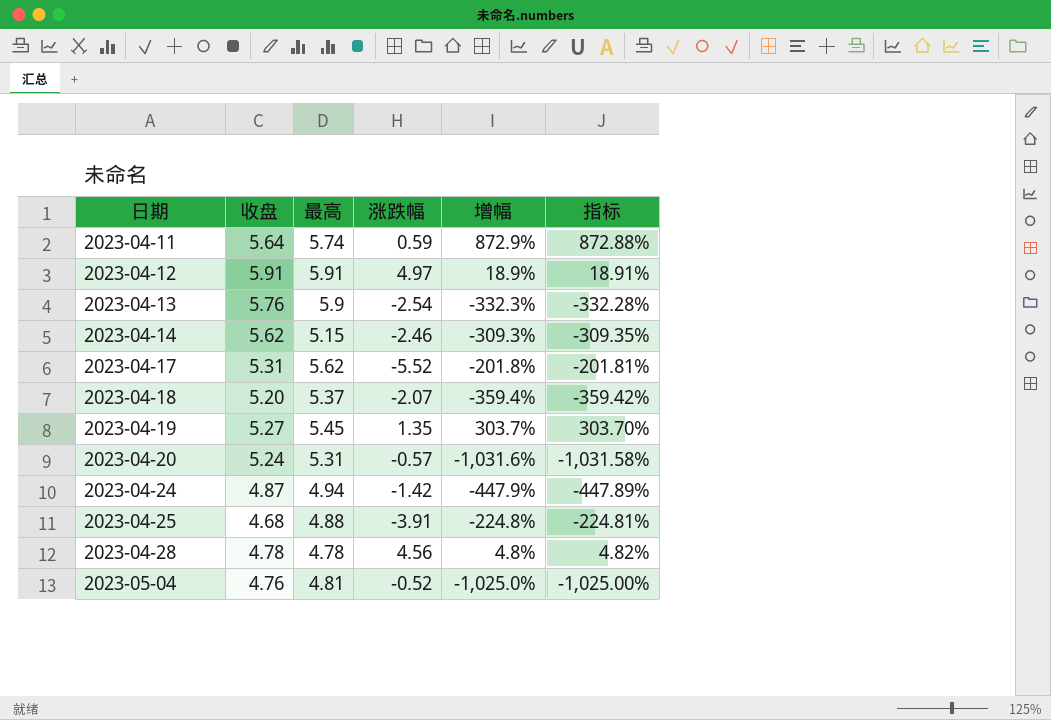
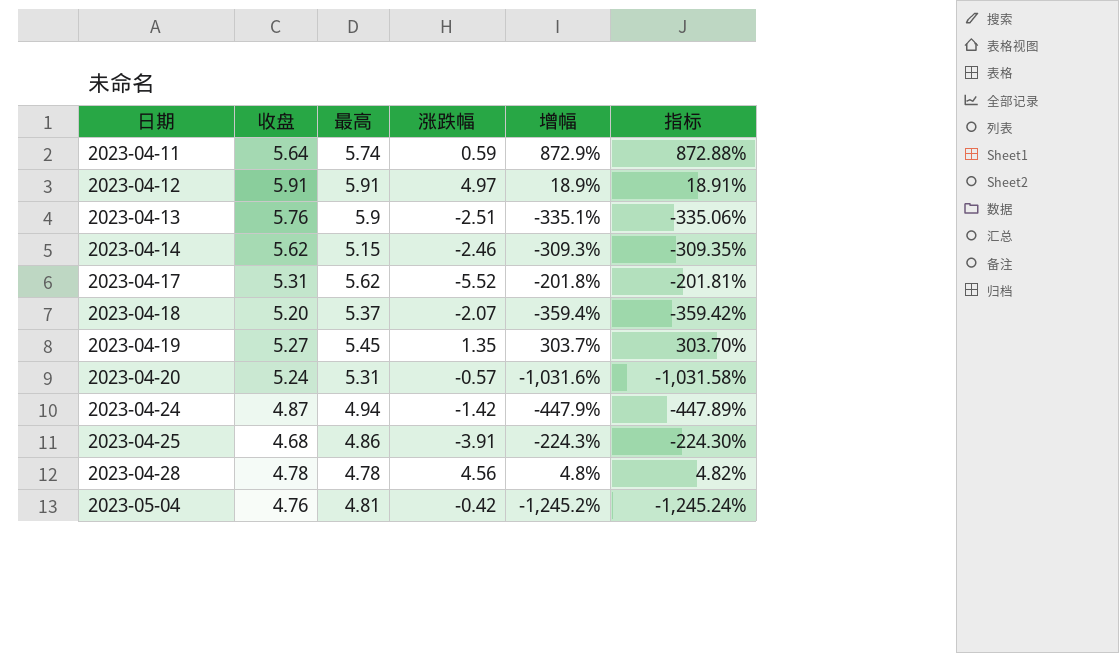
2023-04-13 | 涨跌幅: -2.54 -> -2.51
2023-04-13 | 增幅: -332.3% -> -335.1%
2023-04-13 | 指标: -332.28% -> -335.06%
2023-04-25 | 最高: 4.88 -> 4.86
2023-04-25 | 增幅: -224.8% -> -224.3%
2023-04-25 | 指标: -224.81% -> -224.30%
2023-05-04 | 涨跌幅: -0.52 -> -0.42
2023-05-04 | 增幅: -1,025.0% -> -1,245.2%
2023-05-04 | 指标: -1,025.00% -> -1,245.24%

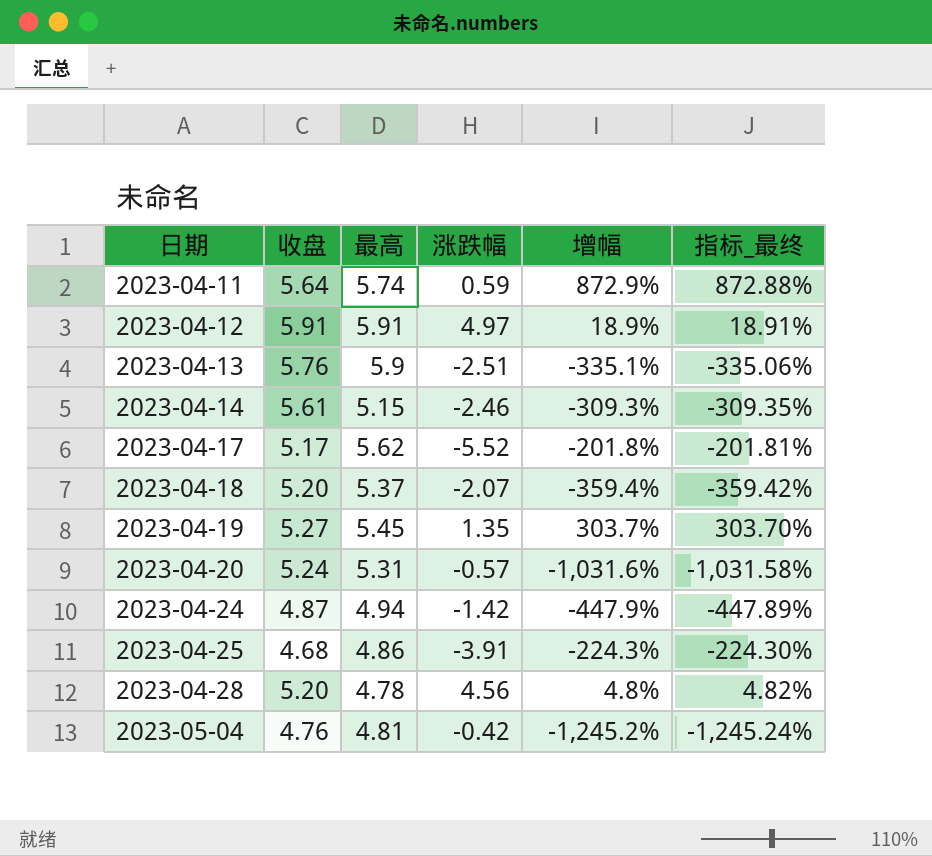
column name: 指标 -> 指标_最终
2023-04-14 | 收盘: 5.62 -> 5.61
2023-04-17 | 收盘: 5.31 -> 5.17
2023-04-28 | 收盘: 4.78 -> 5.20

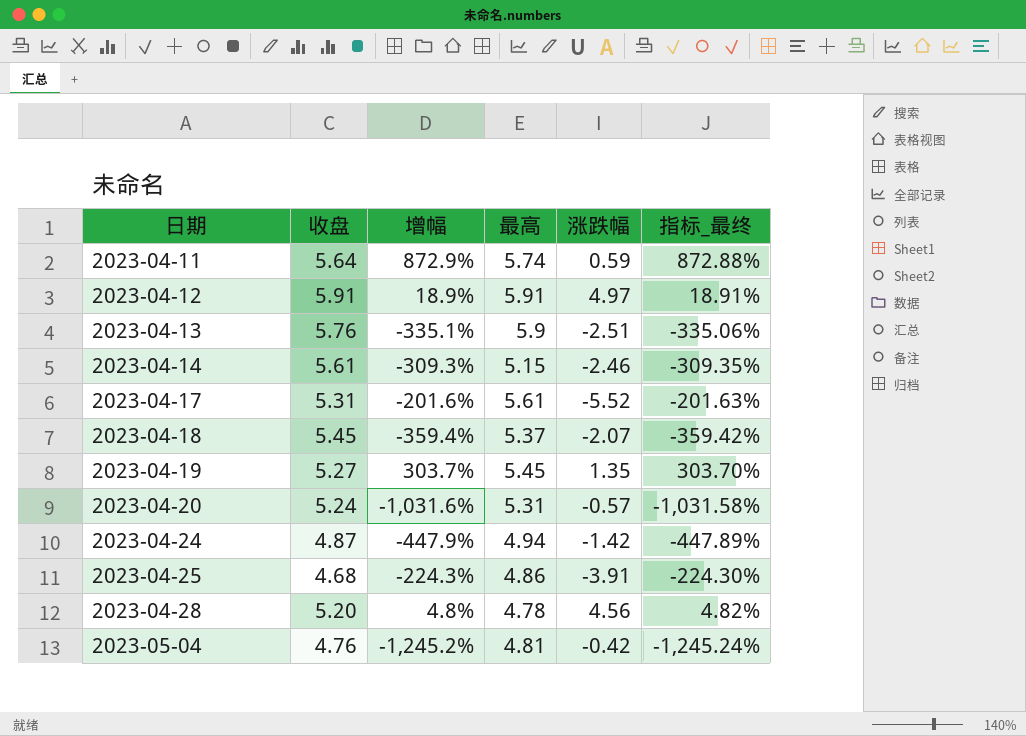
column 增幅 | position: 5 -> 3
2023-04-17 | 收盘: 5.17 -> 5.31
2023-04-17 | 增幅: -201.8% -> -201.6%
2023-04-17 | 最高: 5.62 -> 5.61
2023-04-17 | 指标_最终: -201.81% -> -201.63%
2023-04-18 | 收盘: 5.20 -> 5.45

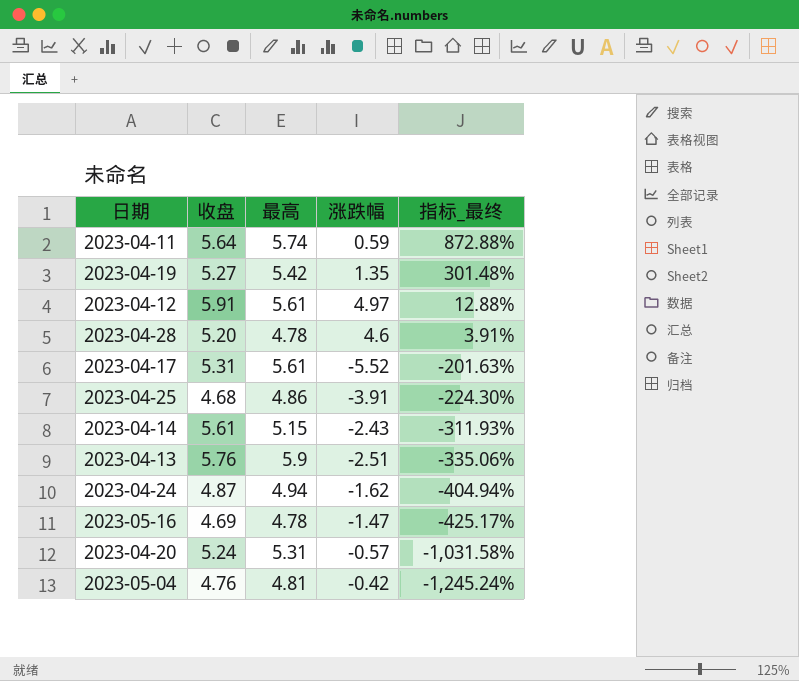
row order: 日期 ascending -> 指标_最终 descending
column 增幅 | formula: ([最高] - [涨跌幅]) / [涨跌幅] -> none
row 2023-04-18: 5.45 | -359.4% | 5.37 | -2.07 | -359.42% -> none
2023-04-19 | 最高: 5.45 -> 5.42
2023-04-19 | 指标_最终: 303.70% -> 301.48%
2023-04-12 | 最高: 5.91 -> 5.61
2023-04-12 | 指标_最终: 18.91% -> 12.88%
2023-04-28 | 涨跌幅: 4.56 -> 4.6
2023-04-28 | 指标_最终: 4.82% -> 3.91%
2023-04-14 | 涨跌幅: -2.46 -> -2.43
2023-04-14 | 指标_最终: -309.35% -> -311.93%
2023-04-24 | 涨跌幅: -1.42 -> -1.62
2023-04-24 | 指标_最终: -447.89% -> -404.94%
row 2023-05-16: none -> 4.69 | 4.78 | -1.47 | -425.17%

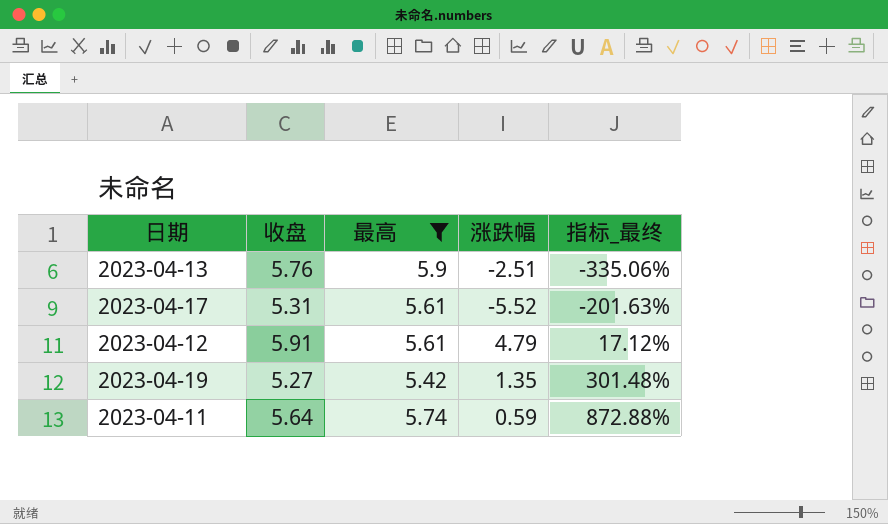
filter: none -> 最高 >= 5.42
row order: 指标_最终 descending -> 指标_最终 ascending
2023-04-12 | 涨跌幅: 4.97 -> 4.79
2023-04-12 | 指标_最终: 12.88% -> 17.12%

